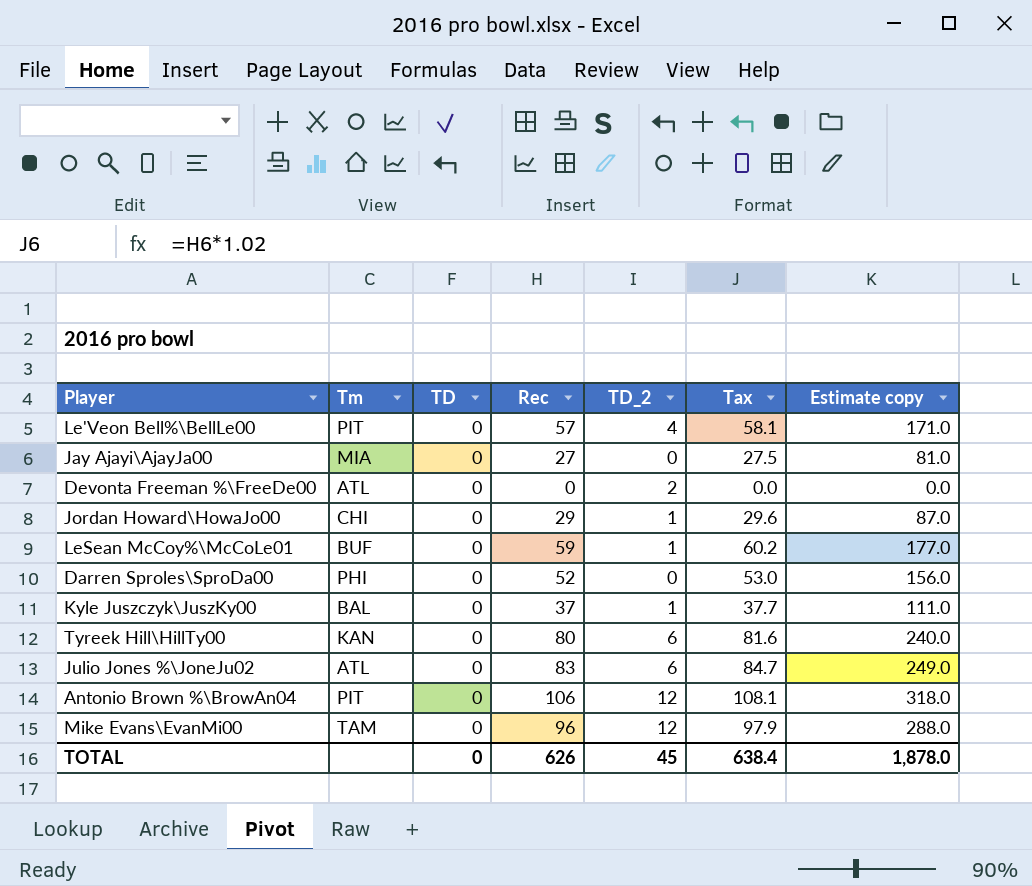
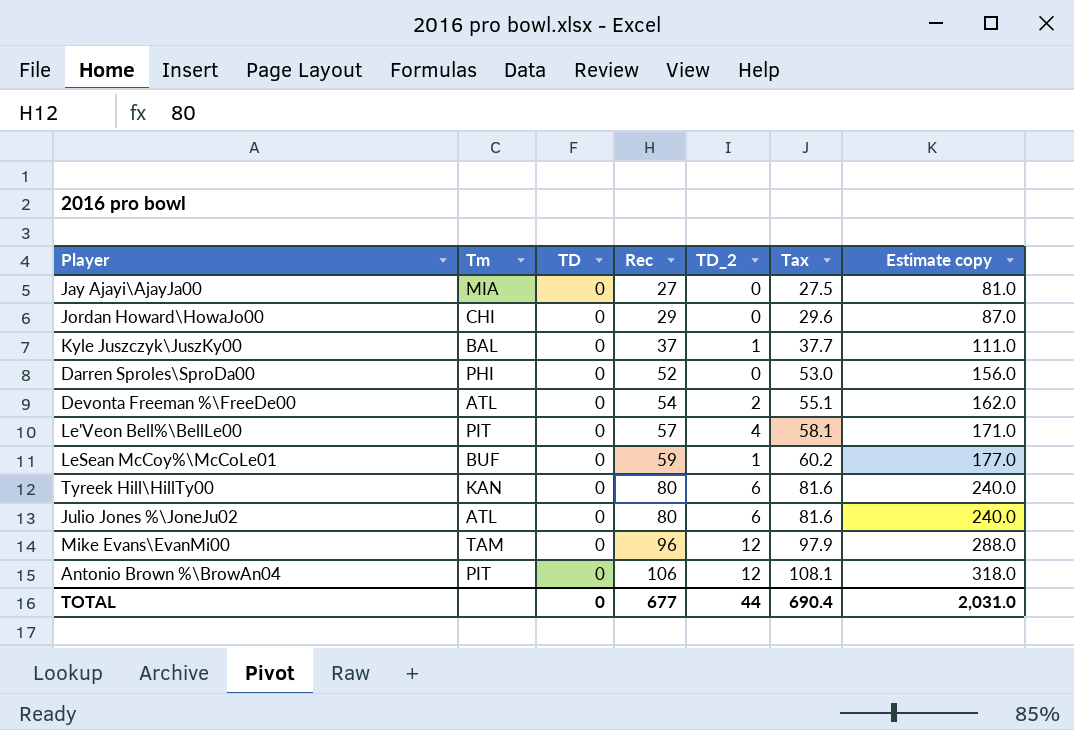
row order: none -> Rec ascending
Jordan Howard\HowaJo00 | TD_2: 1 -> 0
Devonta Freeman %\FreeDe00 | Rec: 0 -> 54
Devonta Freeman %\FreeDe00 | Tax: 0.0 -> 55.1
Devonta Freeman %\FreeDe00 | Estimate copy: 0.0 -> 162.0
Julio Jones %\JoneJu02 | Rec: 83 -> 80
Julio Jones %\JoneJu02 | Tax: 84.7 -> 81.6
Julio Jones %\JoneJu02 | Estimate copy: 249.0 -> 240.0
TOTAL | Rec: 626 -> 677
TOTAL | TD_2: 45 -> 44
TOTAL | Tax: 638.4 -> 690.4
TOTAL | Estimate copy: 1,878.0 -> 2,031.0

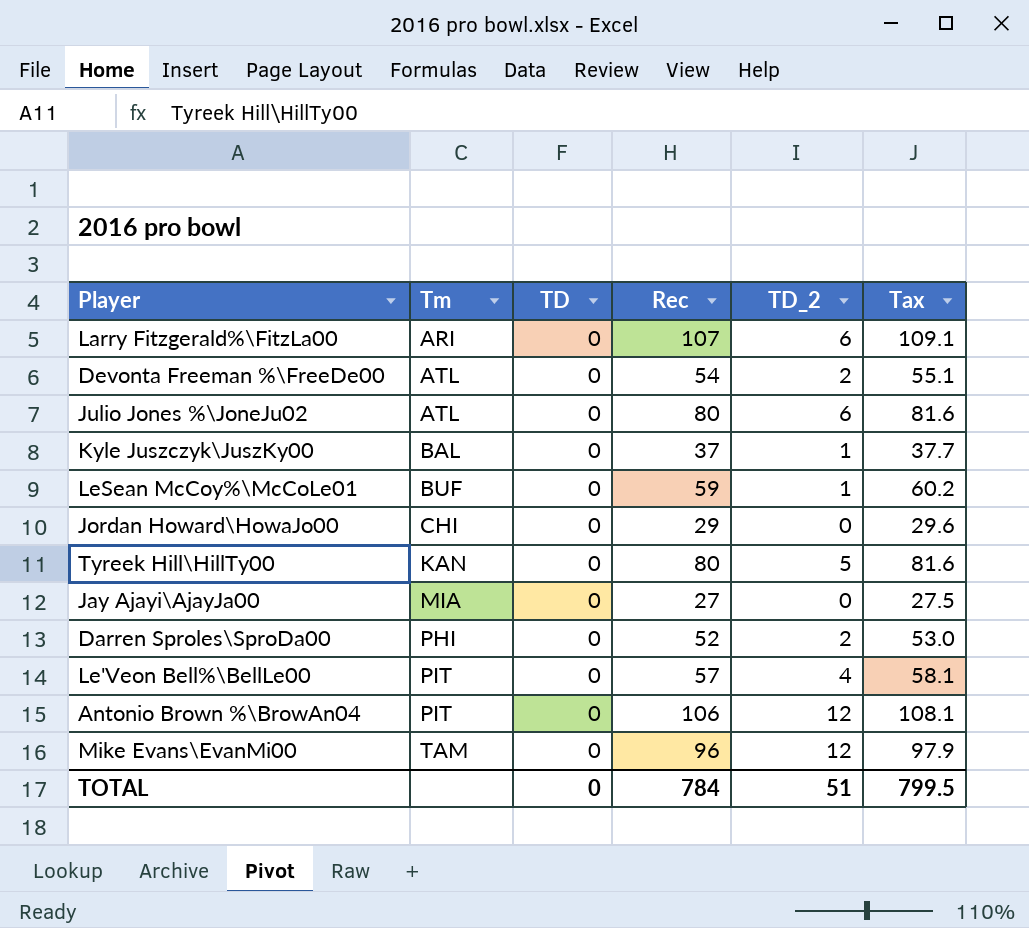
row order: Rec ascending -> Tm ascending
column Estimate copy | formula: [Rec] * 3 -> none
row Larry Fitzgerald%\FitzLa00: none -> ARI | 0 | 107 | 6 | 109.1
Tyreek Hill\HillTy00 | TD_2: 6 -> 5
Darren Sproles\SproDa00 | TD_2: 0 -> 2
TOTAL | Rec: 677 -> 784
TOTAL | TD_2: 44 -> 51
TOTAL | Tax: 690.4 -> 799.5

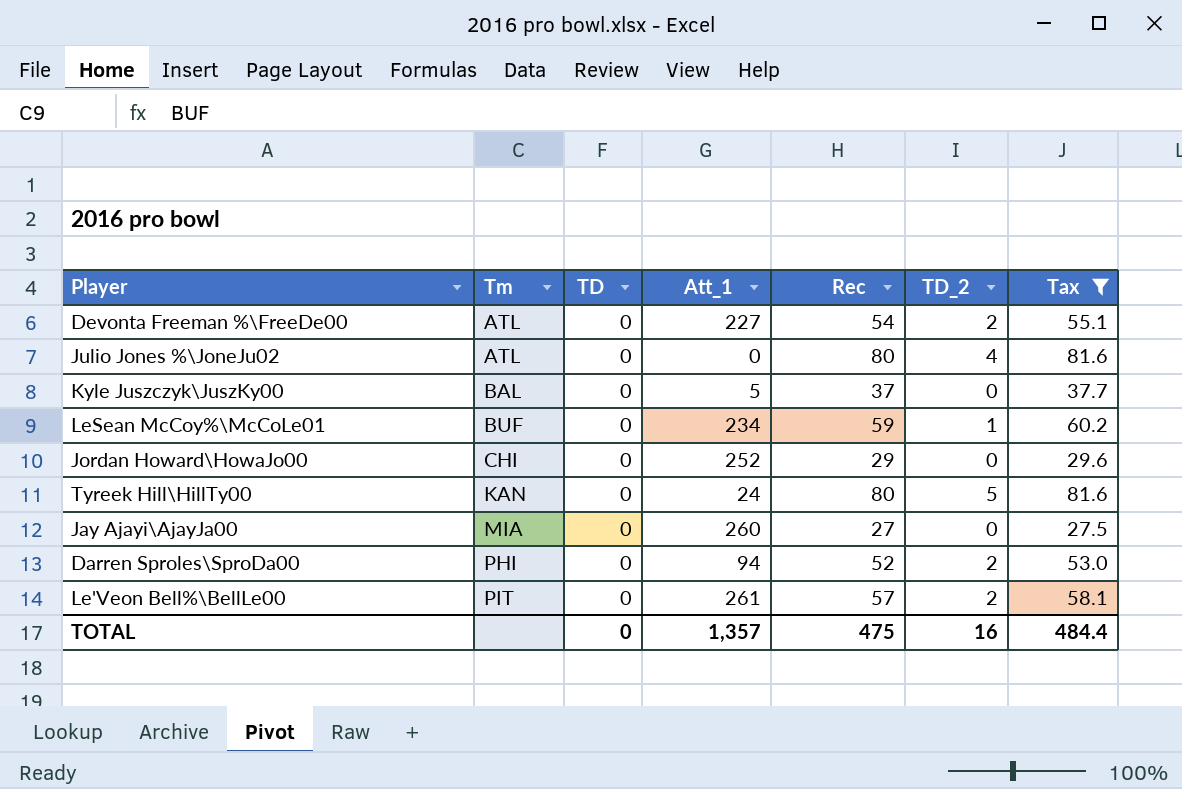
filter: none -> Tax <= 81.6
column Att_1 | position: none -> 4
Julio Jones %\JoneJu02 | TD_2: 6 -> 4
Kyle Juszczyk\JuszKy00 | TD_2: 1 -> 0
Le'Veon Bell%\BellLe00 | TD_2: 4 -> 2
TOTAL | Rec: 784 -> 475
TOTAL | TD_2: 51 -> 16
TOTAL | Tax: 799.5 -> 484.4

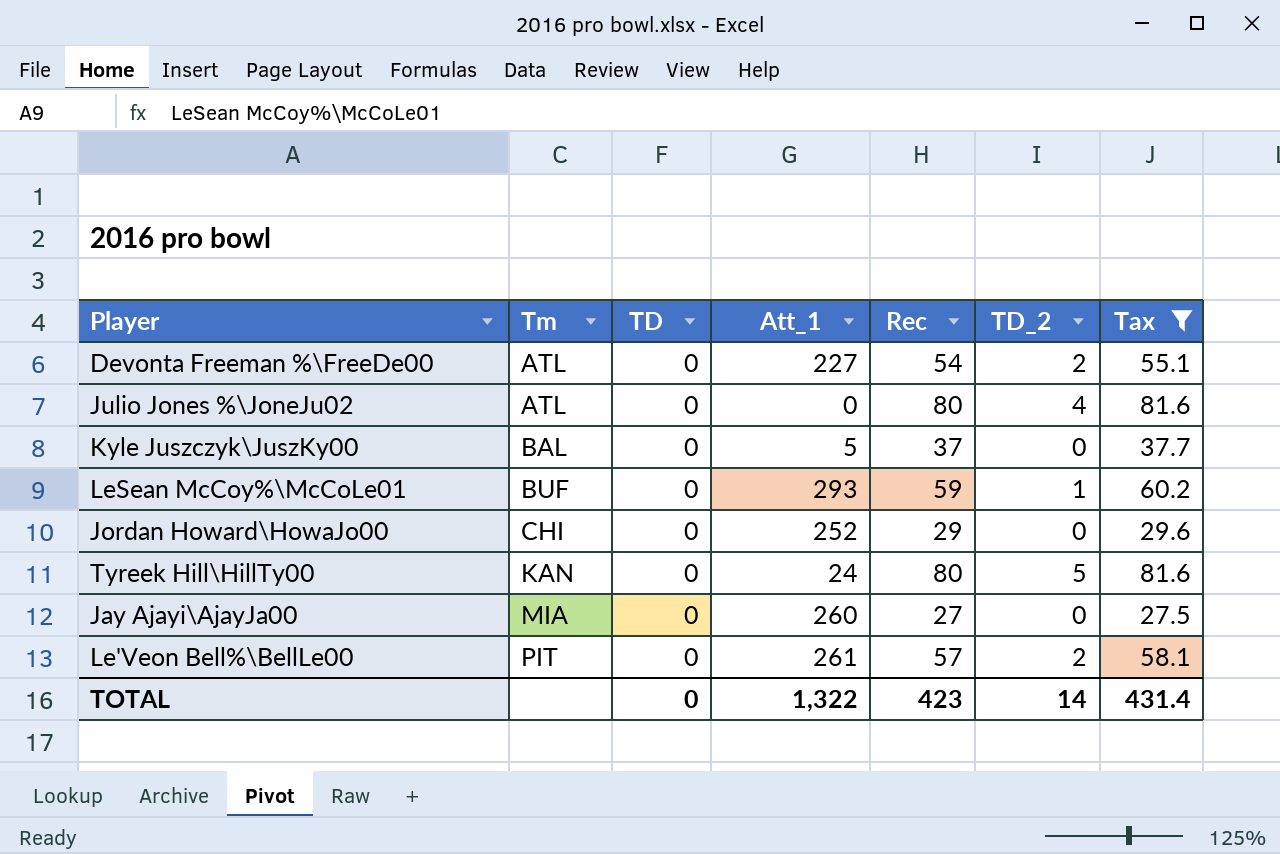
row Darren Sproles\SproDa00: PHI | 0 | 94 | 52 | 2 | 53.0 -> none
LeSean McCoy%\McCoLe01 | Att_1: 234 -> 293
TOTAL | Att_1: 1,357 -> 1,322
TOTAL | Rec: 475 -> 423
TOTAL | TD_2: 16 -> 14
TOTAL | Tax: 484.4 -> 431.4

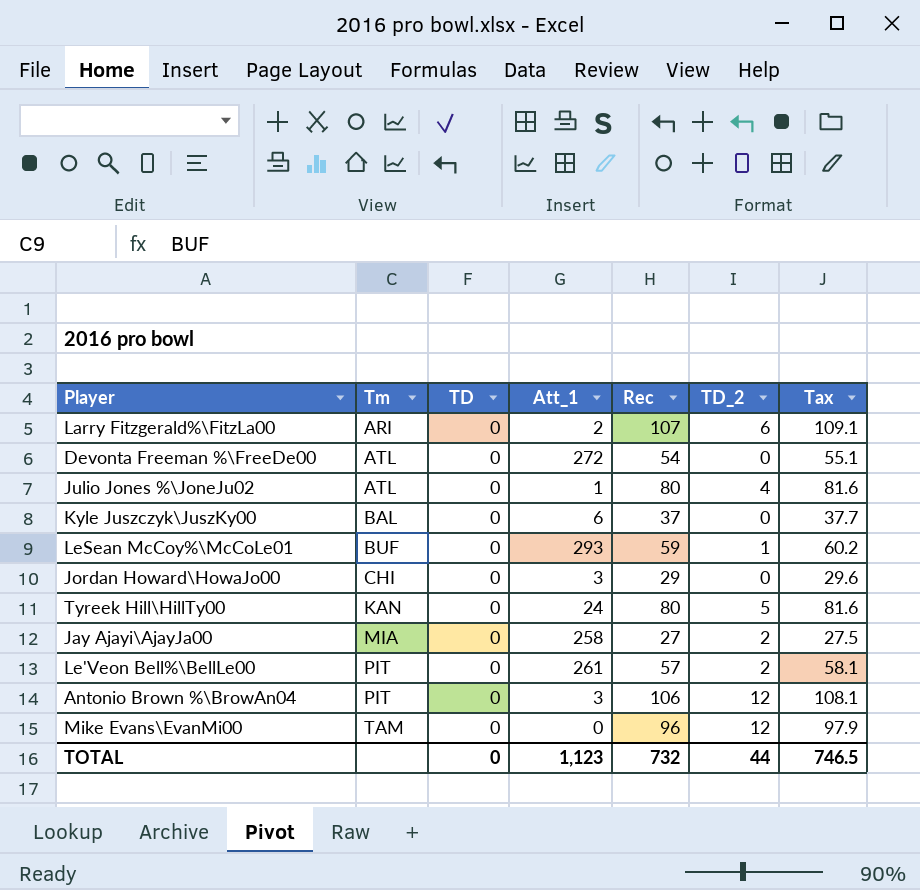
filter: Tax <= 81.6 -> none
Devonta Freeman %\FreeDe00 | Att_1: 227 -> 272
Devonta Freeman %\FreeDe00 | TD_2: 2 -> 0
Julio Jones %\JoneJu02 | Att_1: 0 -> 1
Kyle Juszczyk\JuszKy00 | Att_1: 5 -> 6
Jordan Howard\HowaJo00 | Att_1: 252 -> 3
Jay Ajayi\AjayJa00 | Att_1: 260 -> 258
Jay Ajayi\AjayJa00 | TD_2: 0 -> 2
TOTAL | Att_1: 1,322 -> 1,123
TOTAL | Rec: 423 -> 732
TOTAL | TD_2: 14 -> 44
TOTAL | Tax: 431.4 -> 746.5

